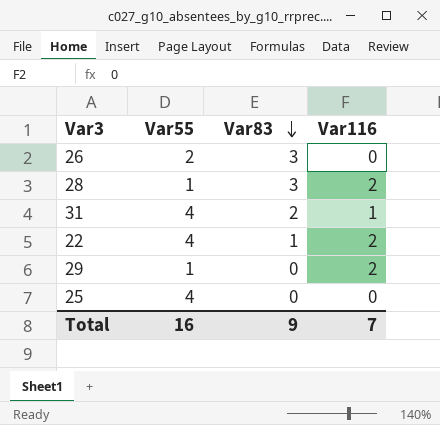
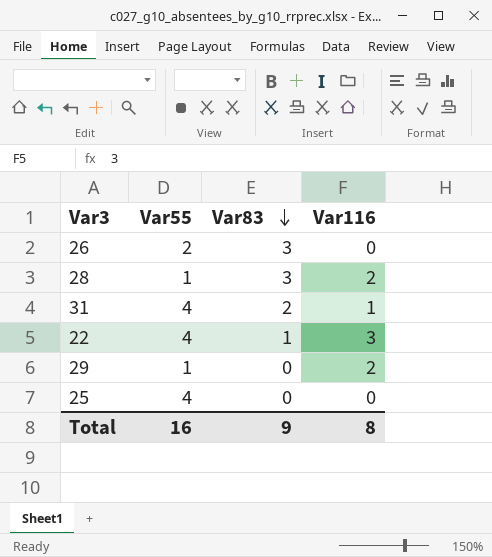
22 | Var116: 2 -> 3
Total | Var116: 7 -> 8

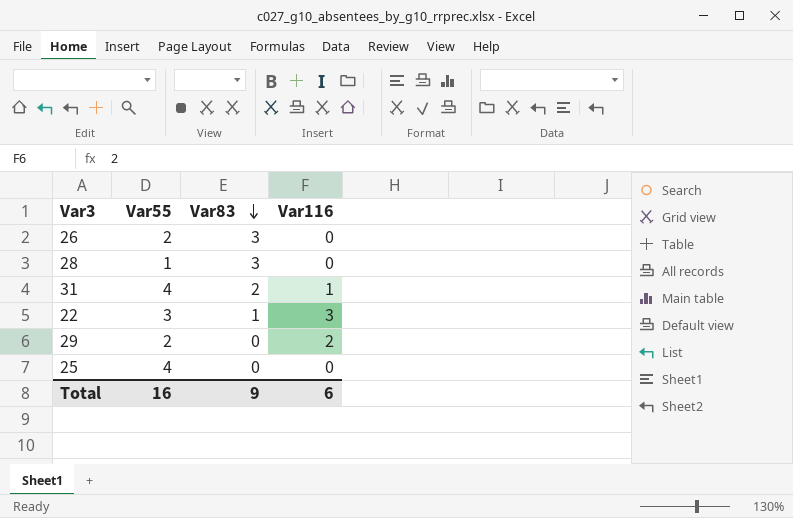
28 | Var116: 2 -> 0
22 | Var55: 4 -> 3
29 | Var55: 1 -> 2
Total | Var116: 8 -> 6

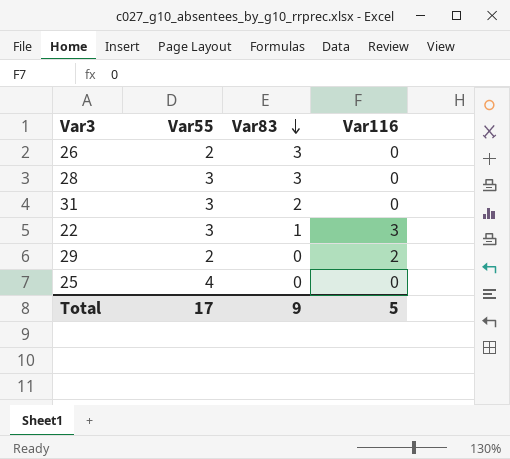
28 | Var55: 1 -> 3
31 | Var55: 4 -> 3
31 | Var116: 1 -> 0
Total | Var55: 16 -> 17
Total | Var116: 6 -> 5

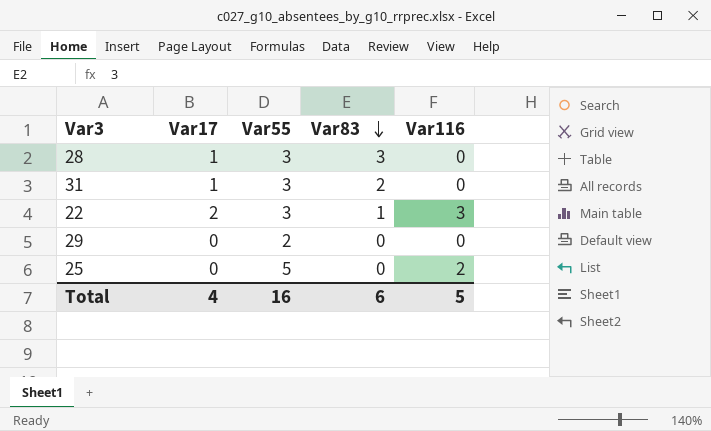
column Var17 | position: none -> 2
row 26: 2 | 3 | 0 -> none
29 | Var116: 2 -> 0
25 | Var55: 4 -> 5
25 | Var116: 0 -> 2
Total | Var55: 17 -> 16
Total | Var83: 9 -> 6

